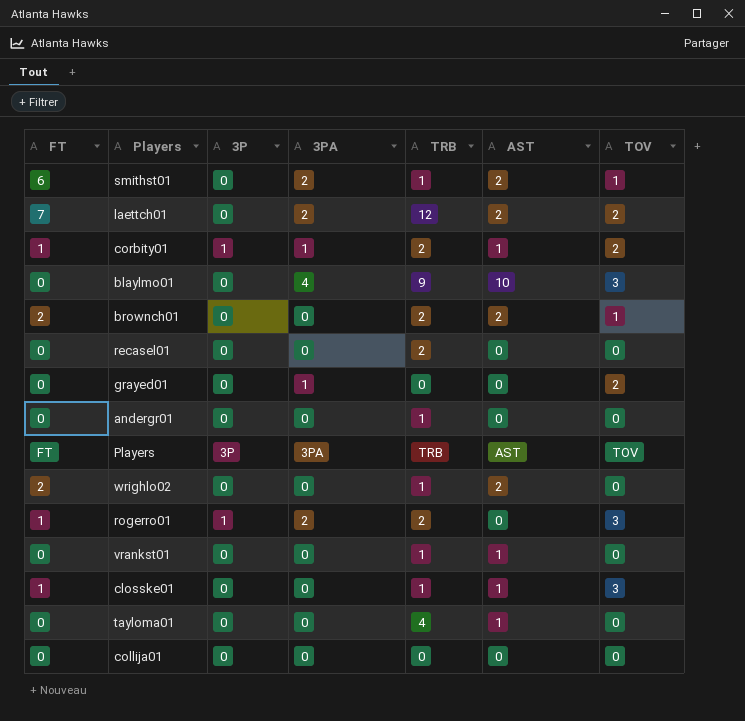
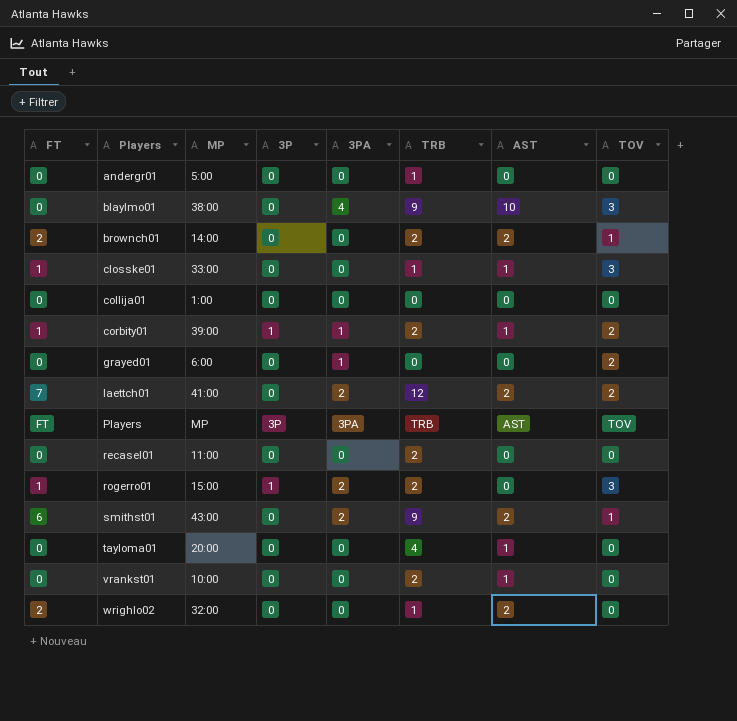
row order: none -> Players ascending
column MP | position: none -> 3
smithst01 | TRB: 1 -> 9
vrankst01 | TRB: 1 -> 2

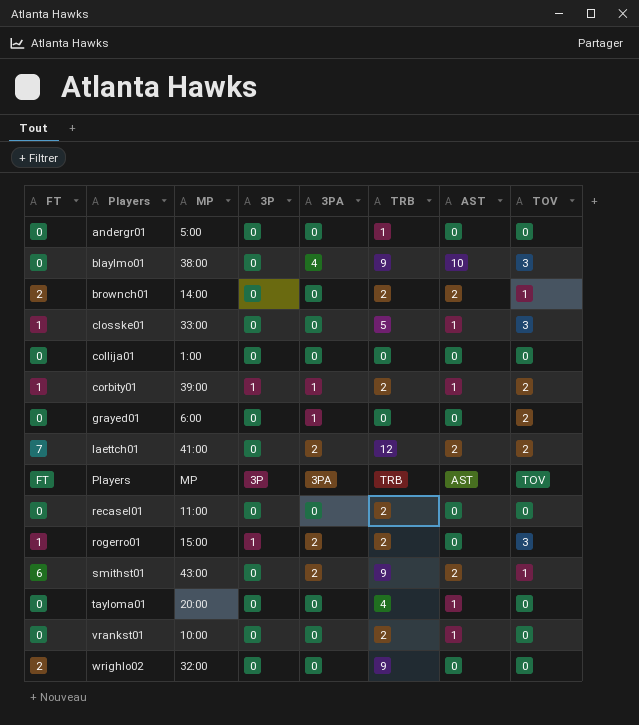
closske01 | TRB: 1 -> 5
wrighlo02 | TRB: 1 -> 9
wrighlo02 | AST: 2 -> 0

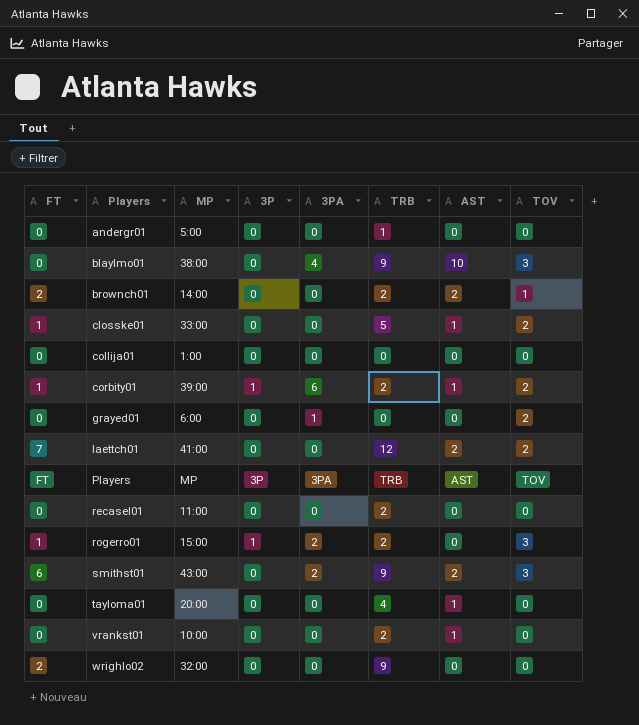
closske01 | TOV: 3 -> 2
corbity01 | 3PA: 1 -> 6
laettch01 | 3PA: 2 -> 0
smithst01 | TOV: 1 -> 3

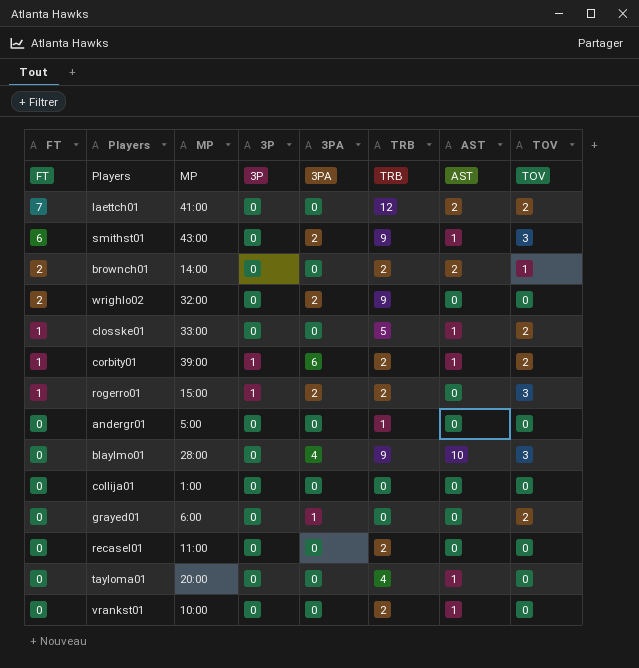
row order: Players ascending -> FT descending
smithst01 | AST: 2 -> 1
wrighlo02 | 3PA: 0 -> 2
blaylmo01 | MP: 38:00 -> 28:00

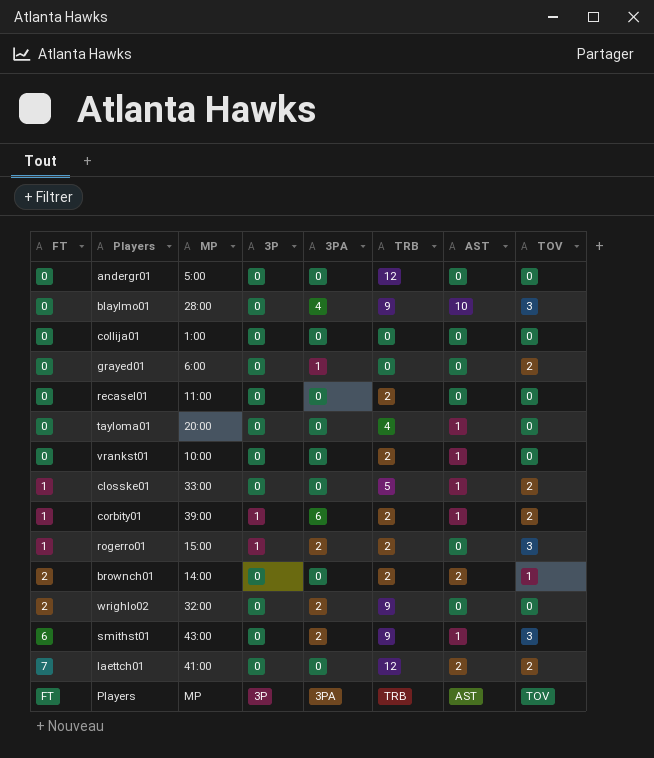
row order: FT descending -> FT ascending
andergr01 | TRB: 1 -> 12

